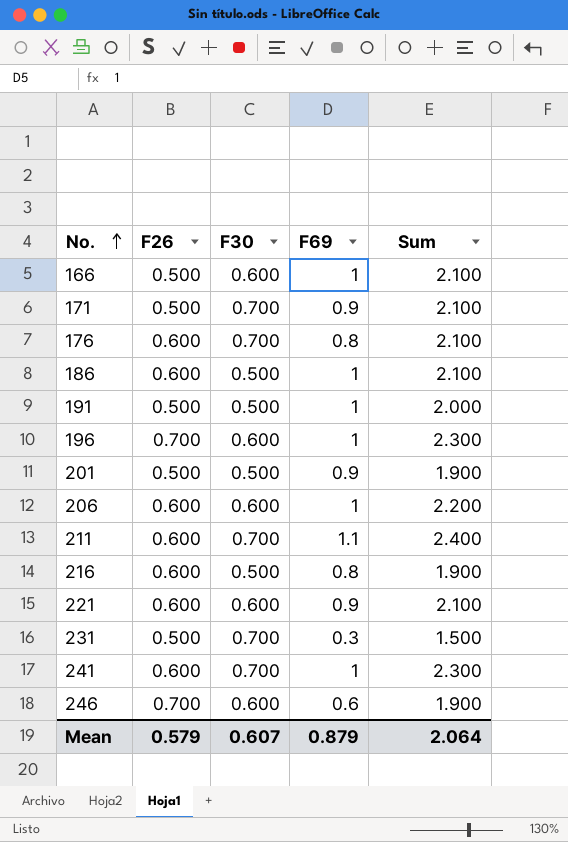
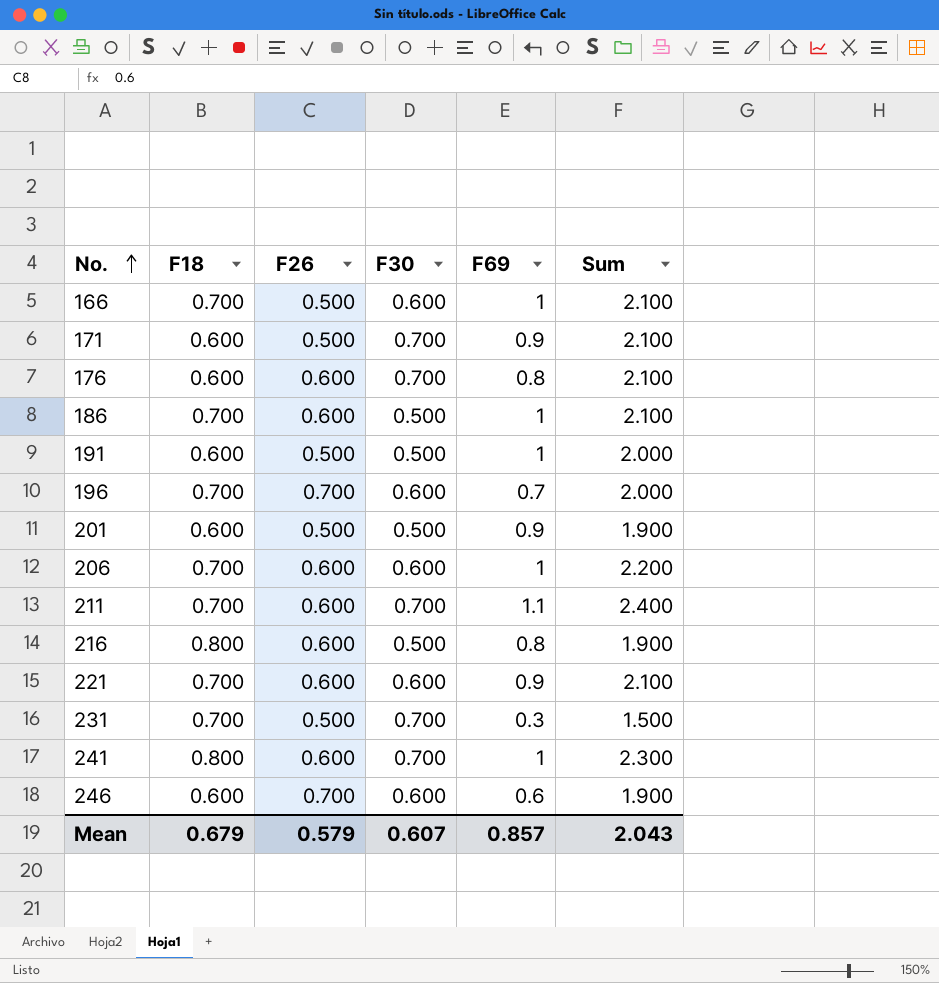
column F18 | position: none -> 2
196 | F69: 1 -> 0.7
196 | Sum: 2.300 -> 2.000
Mean | F69: 0.879 -> 0.857
Mean | Sum: 2.064 -> 2.043

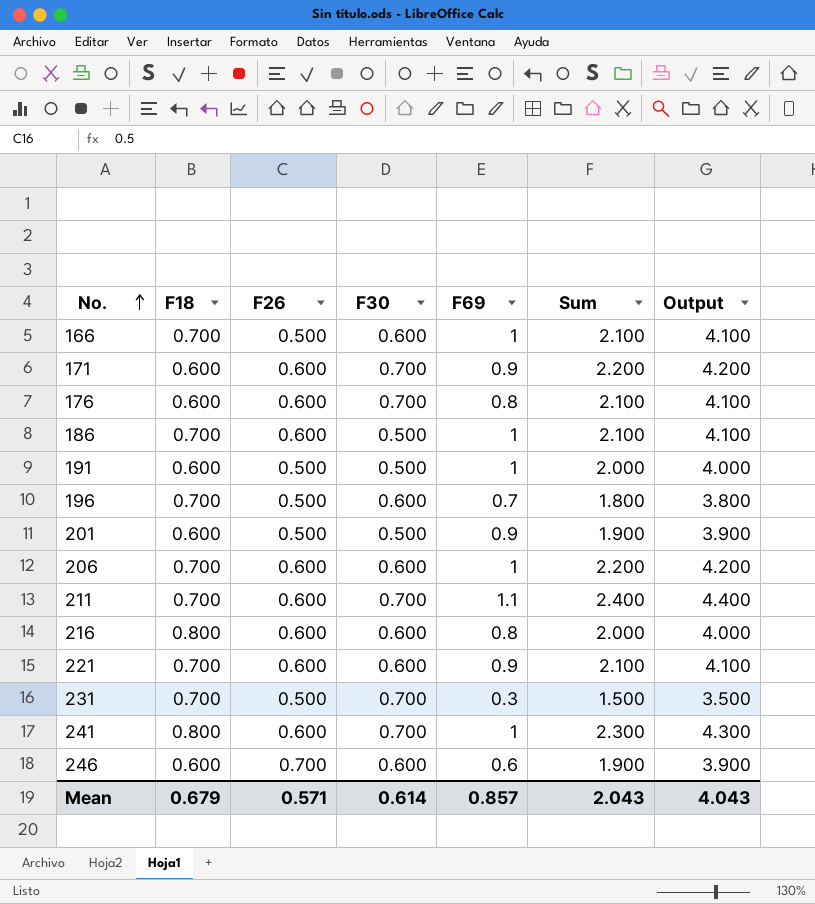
column Output | formula: none -> [Sum] + 2
171 | F26: 0.500 -> 0.600
171 | Sum: 2.100 -> 2.200
196 | F26: 0.700 -> 0.500
196 | Sum: 2.000 -> 1.800
216 | F30: 0.500 -> 0.600
216 | Sum: 1.900 -> 2.000
Mean | F26: 0.579 -> 0.571
Mean | F30: 0.607 -> 0.614

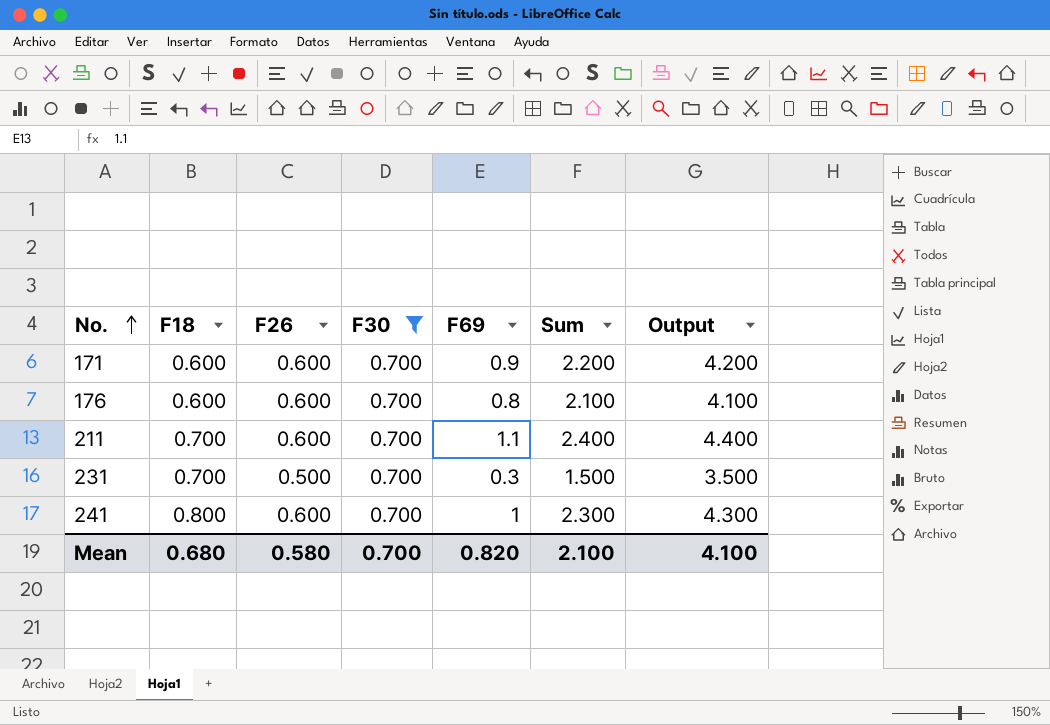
filter: none -> F30 = 0.700
Mean | F18: 0.679 -> 0.680
Mean | F26: 0.571 -> 0.580
Mean | F30: 0.614 -> 0.700
Mean | F69: 0.857 -> 0.820
Mean | Sum: 2.043 -> 2.100
Mean | Output: 4.043 -> 4.100

